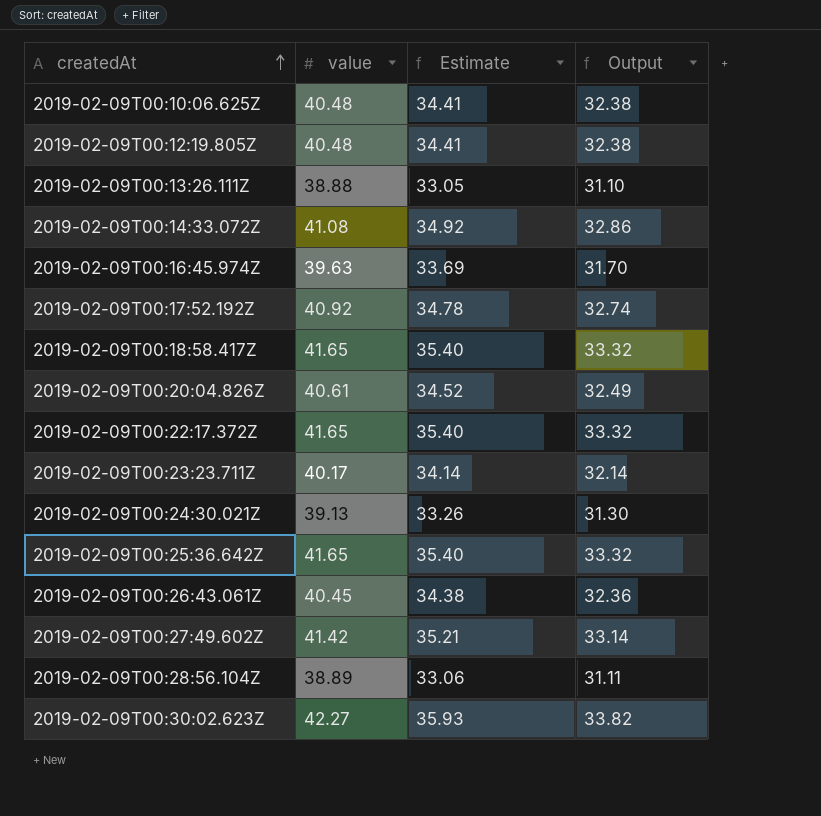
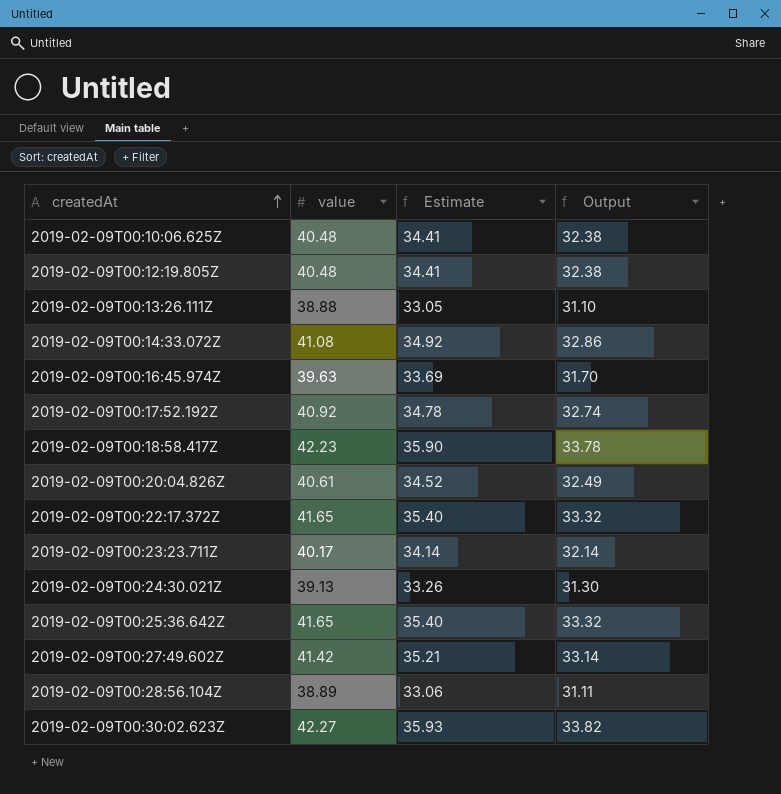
row 2019-02-09T00:26:43.061Z: 40.45 | 34.38 | 32.36 -> none
2019-02-09T00:18:58.417Z | value: 41.65 -> 42.23
2019-02-09T00:18:58.417Z | Estimate: 35.40 -> 35.90
2019-02-09T00:18:58.417Z | Output: 33.32 -> 33.78

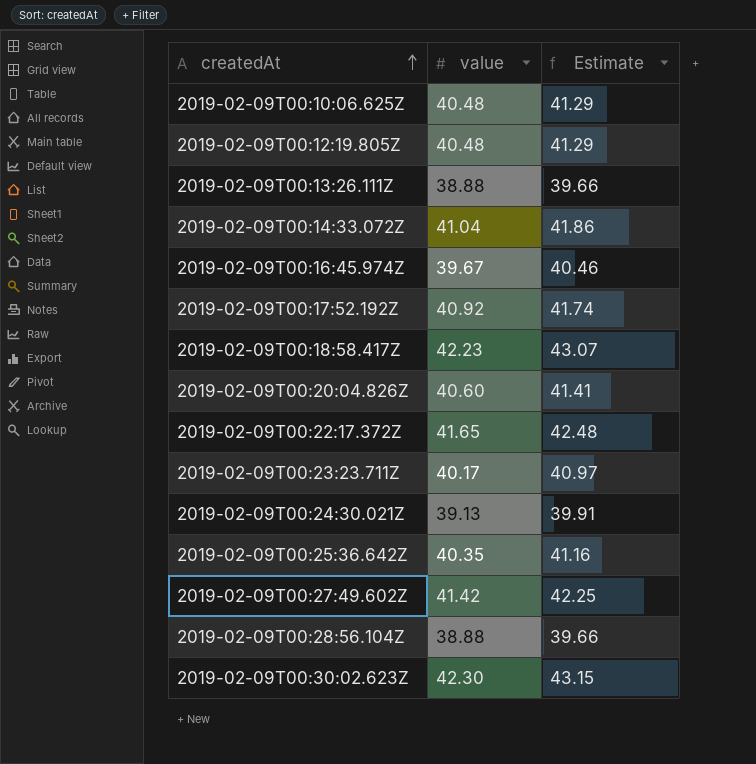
column Output | formula: [value] * 0.8 -> none
column Estimate | formula: [value] * 0.85 -> [value] * 1.02
2019-02-09T00:14:33.072Z | value: 41.08 -> 41.04
2019-02-09T00:16:45.974Z | value: 39.63 -> 39.67
2019-02-09T00:20:04.826Z | value: 40.61 -> 40.60
2019-02-09T00:25:36.642Z | value: 41.65 -> 40.35
2019-02-09T00:28:56.104Z | value: 38.89 -> 38.88
2019-02-09T00:30:02.623Z | value: 42.27 -> 42.30

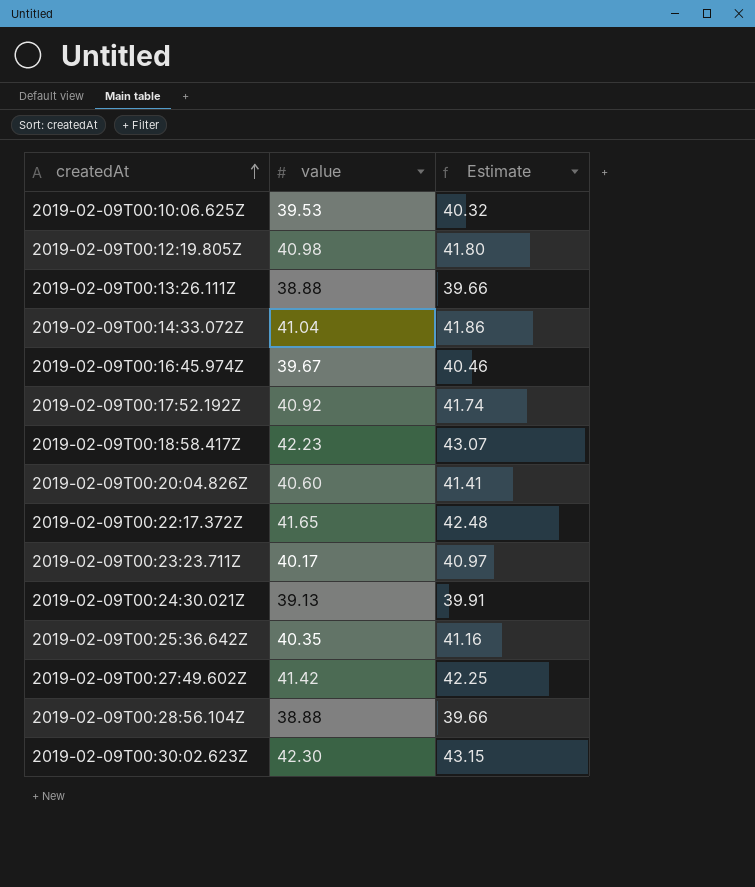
2019-02-09T00:10:06.625Z | value: 40.48 -> 39.53
2019-02-09T00:10:06.625Z | Estimate: 41.29 -> 40.32
2019-02-09T00:12:19.805Z | value: 40.48 -> 40.98
2019-02-09T00:12:19.805Z | Estimate: 41.29 -> 41.80

